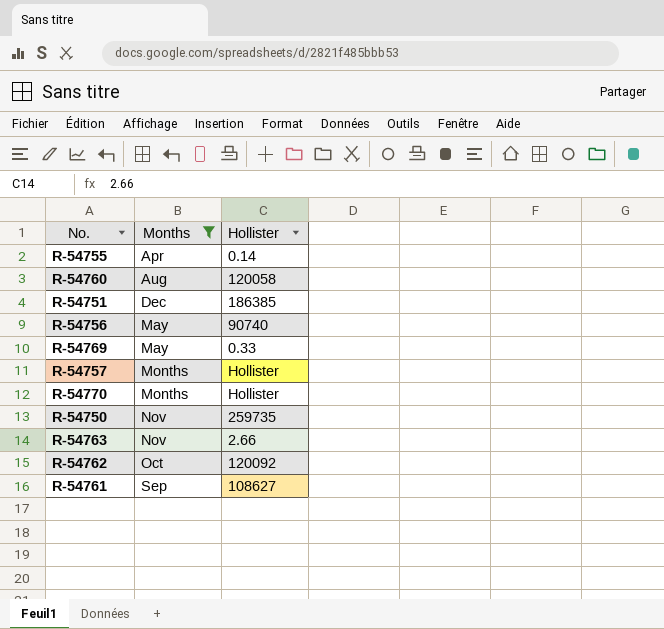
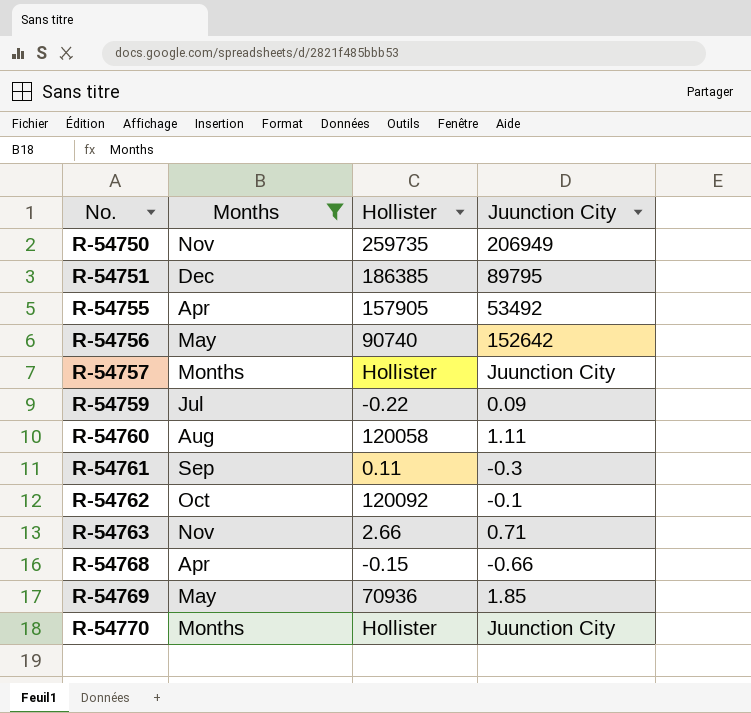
row order: Months ascending -> No. ascending
column Juunction City | position: none -> 4
R-54755 | Hollister: 0.14 -> 157905
row R-54759: none -> Jul | -0.22 | 0.09
R-54761 | Hollister: 108627 -> 0.11
row R-54768: none -> Apr | -0.15 | -0.66
R-54769 | Hollister: 0.33 -> 70936

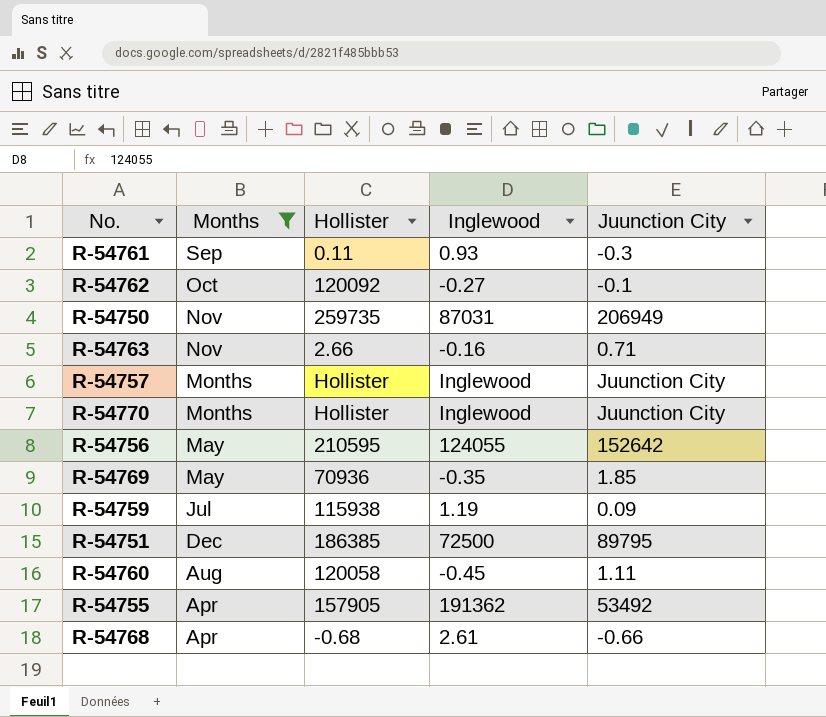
row order: No. ascending -> Months descending
column Inglewood | position: none -> 4
R-54756 | Hollister: 90740 -> 210595
R-54759 | Hollister: -0.22 -> 115938
R-54768 | Hollister: -0.15 -> -0.68

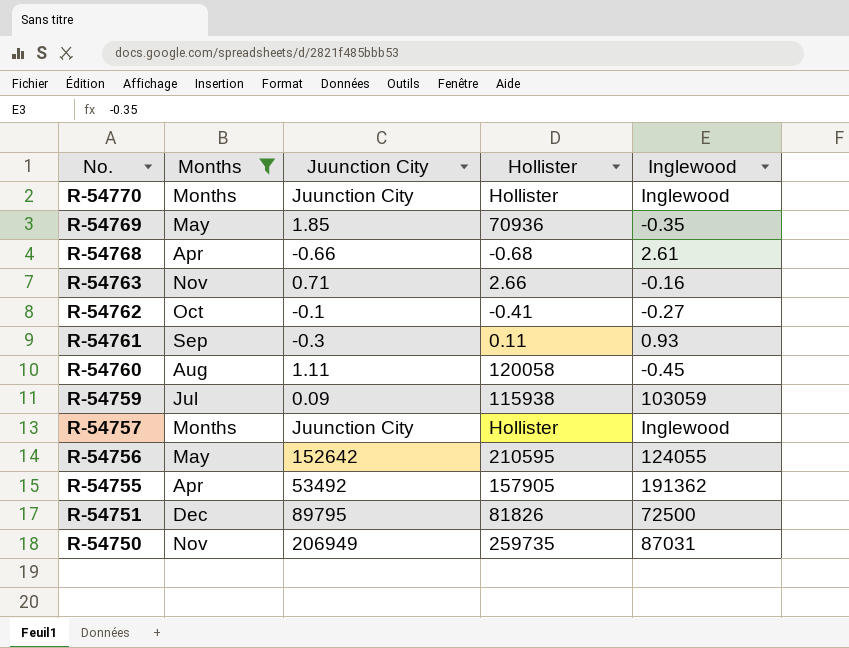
row order: Months descending -> No. descending
column Juunction City | position: 5 -> 3
R-54762 | Hollister: 120092 -> -0.41
R-54759 | Inglewood: 1.19 -> 103059
R-54751 | Hollister: 186385 -> 81826

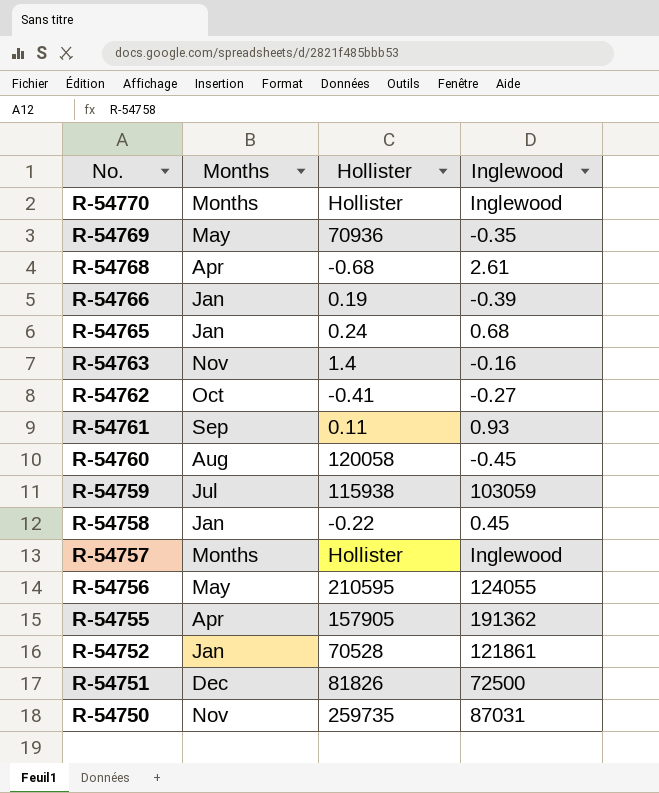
filter: Months != Jan -> none
column Juunction City | position: 3 -> none
R-54763 | Hollister: 2.66 -> 1.4

